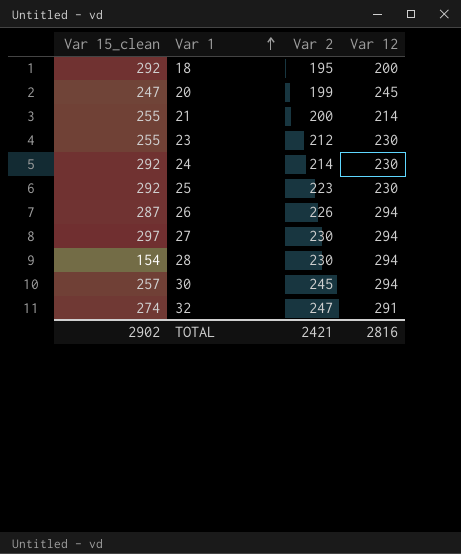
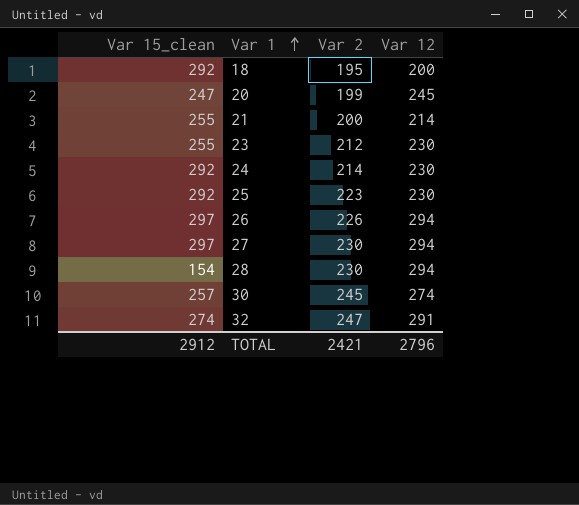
26 | Var 15_clean: 287 -> 297
30 | Var 12: 294 -> 274
TOTAL | Var 15_clean: 2902 -> 2912
TOTAL | Var 12: 2816 -> 2796

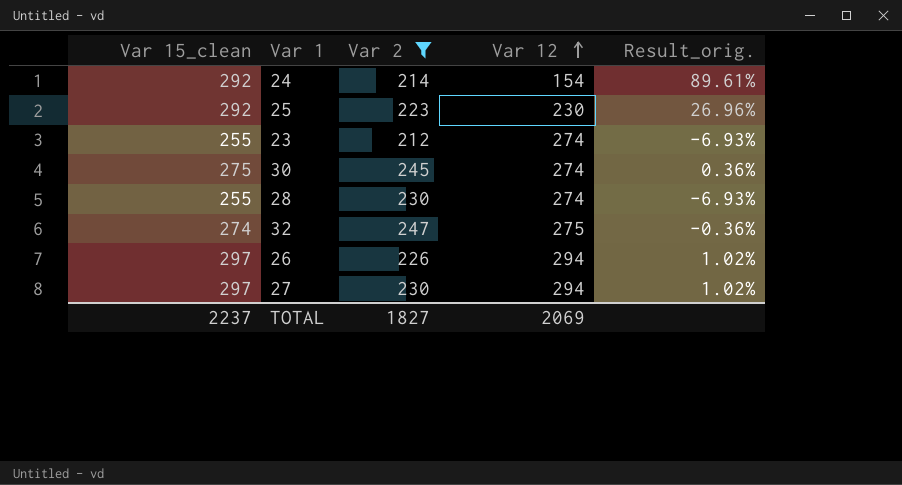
filter: none -> Var 2 >= 212
row order: Var 1 ascending -> Var 12 ascending
column Result_orig. | formula: none -> ([Var 15_clean] - [Var 12]) / [Var 12]
24 | Var 12: 230 -> 154
23 | Var 12: 230 -> 274
30 | Var 15_clean: 257 -> 275
28 | Var 15_clean: 154 -> 255
28 | Var 12: 294 -> 274
32 | Var 12: 291 -> 275
TOTAL | Var 15_clean: 2912 -> 2237
TOTAL | Var 2: 2421 -> 1827
TOTAL | Var 12: 2796 -> 2069

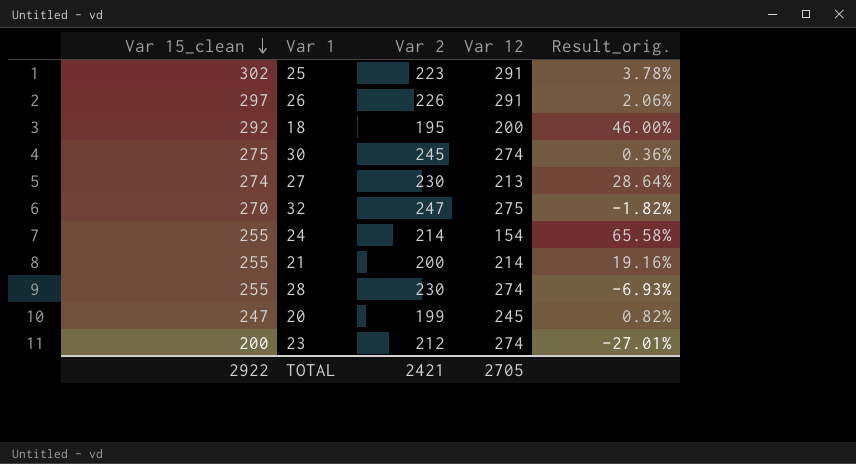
filter: Var 2 >= 212 -> none
row order: Var 12 ascending -> Var 15_clean descending
25 | Var 15_clean: 292 -> 302
25 | Var 12: 230 -> 291
25 | Result_orig.: 26.96% -> 3.78%
26 | Var 12: 294 -> 291
26 | Result_orig.: 1.02% -> 2.06%
27 | Var 15_clean: 297 -> 274
27 | Var 12: 294 -> 213
27 | Result_orig.: 1.02% -> 28.64%
32 | Var 15_clean: 274 -> 270
32 | Result_orig.: -0.36% -> -1.82%
24 | Var 15_clean: 292 -> 255
24 | Result_orig.: 89.61% -> 65.58%
23 | Var 15_clean: 255 -> 200
23 | Result_orig.: -6.93% -> -27.01%
TOTAL | Var 15_clean: 2237 -> 2922
TOTAL | Var 2: 1827 -> 2421
TOTAL | Var 12: 2069 -> 2705

